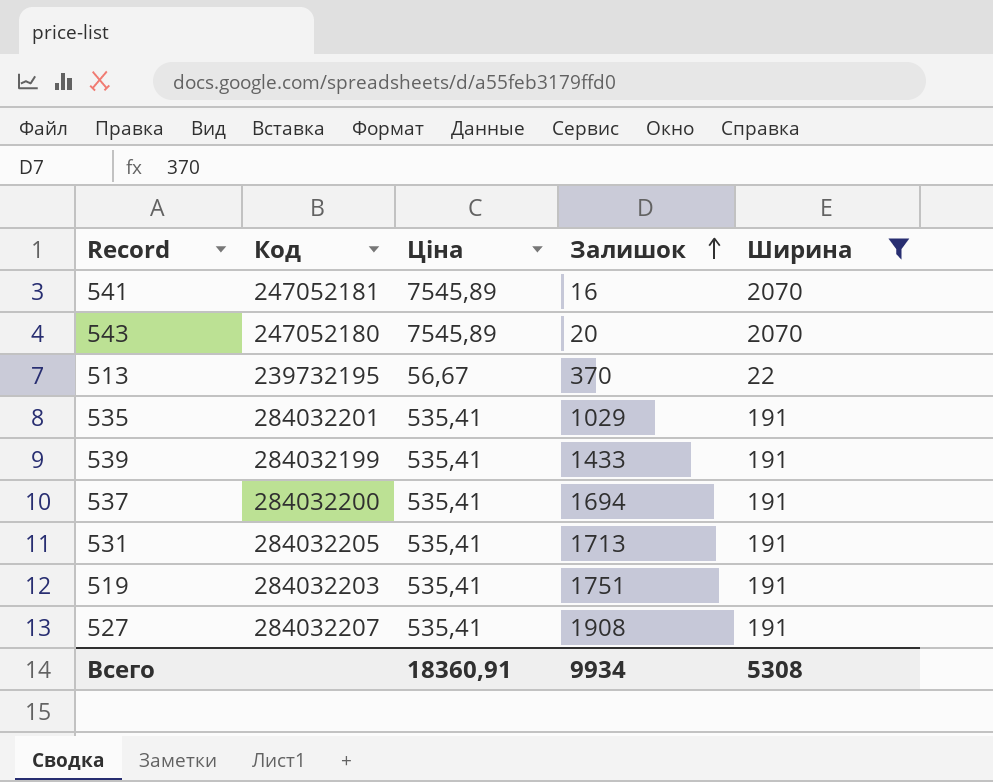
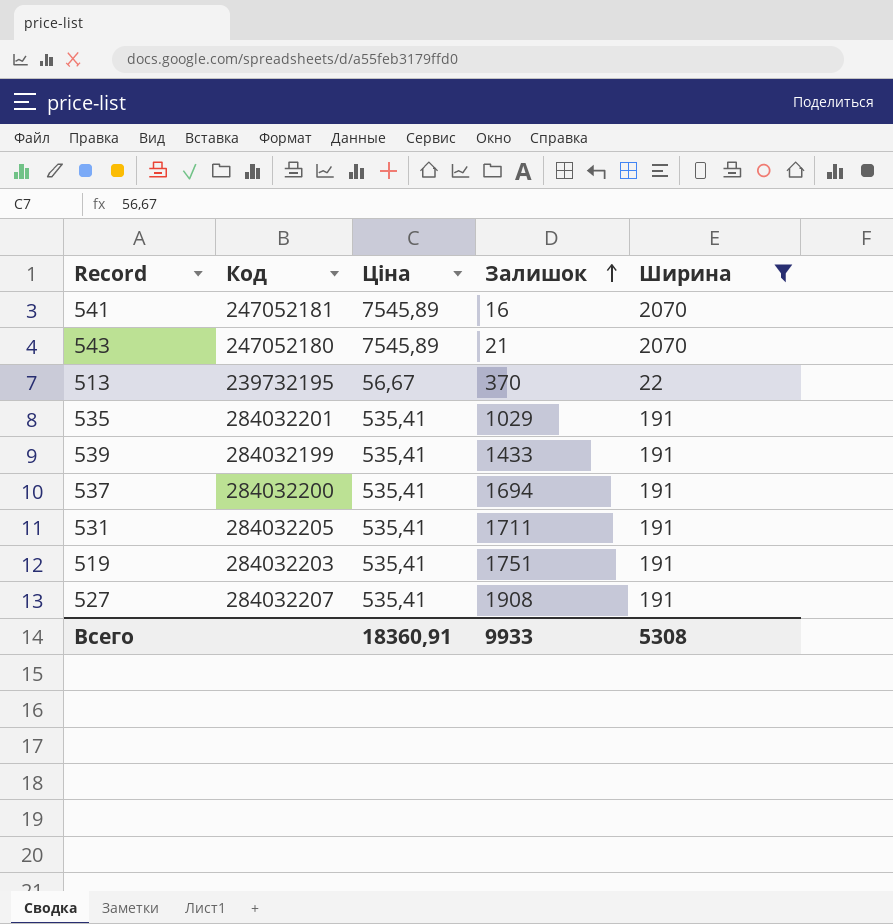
543 | Залишок: 20 -> 21
531 | Залишок: 1713 -> 1711
Всего | Залишок: 9934 -> 9933

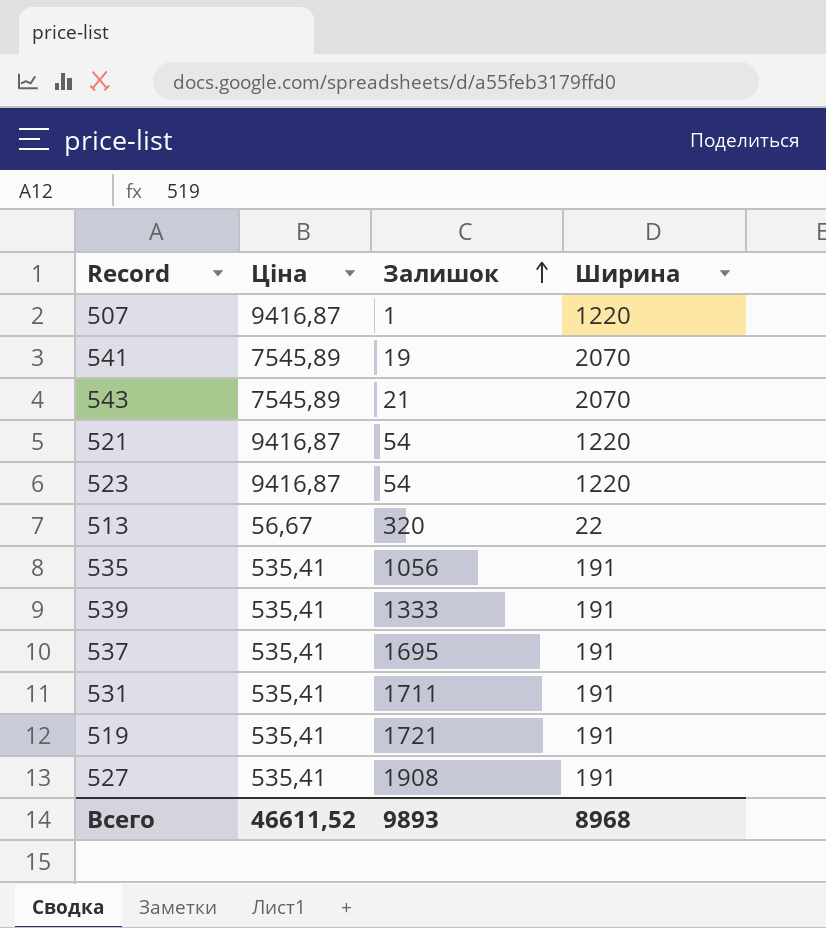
filter: Ширина != 1220 -> none
column Код | position: 2 -> none
541 | Залишок: 16 -> 19
513 | Залишок: 370 -> 320
535 | Залишок: 1029 -> 1056
539 | Залишок: 1433 -> 1333
537 | Залишок: 1694 -> 1695
519 | Залишок: 1751 -> 1721
Всего | Ціна: 18360,91 -> 46611,52
Всего | Залишок: 9933 -> 9893
Всего | Ширина: 5308 -> 8968

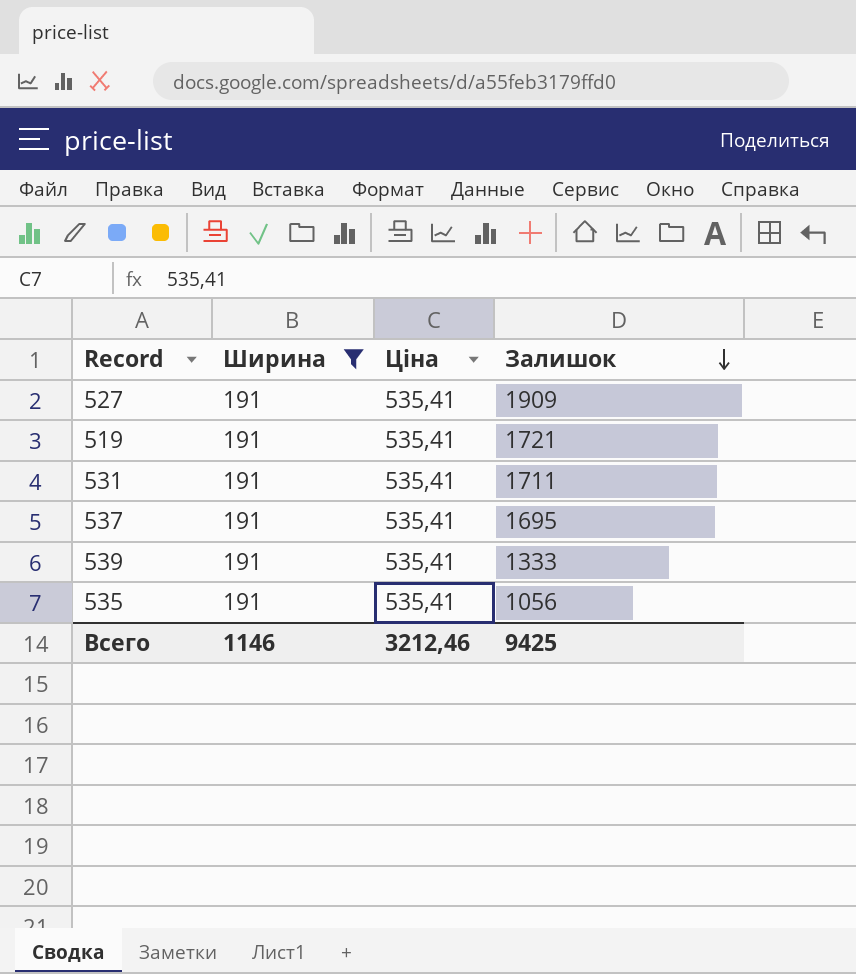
filter: none -> Ширина = 191
row order: Залишок ascending -> Залишок descending
column Ширина | position: 4 -> 2
527 | Залишок: 1908 -> 1909
Всего | Ширина: 8968 -> 1146
Всего | Ціна: 46611,52 -> 3212,46
Всего | Залишок: 9893 -> 9425

